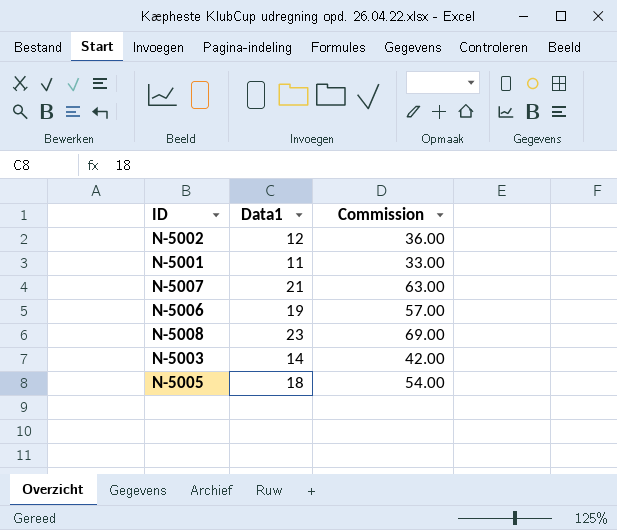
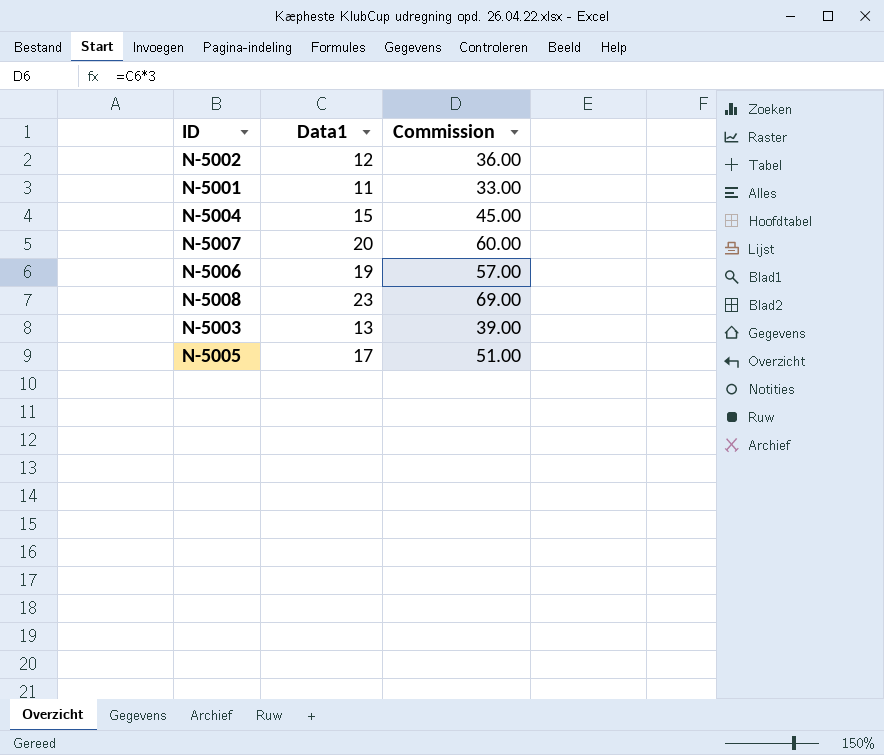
row N-5004: none -> 15 | 45.00
N-5007 | Data1: 21 -> 20
N-5007 | Commission: 63.00 -> 60.00
N-5003 | Data1: 14 -> 13
N-5003 | Commission: 42.00 -> 39.00
N-5005 | Data1: 18 -> 17
N-5005 | Commission: 54.00 -> 51.00

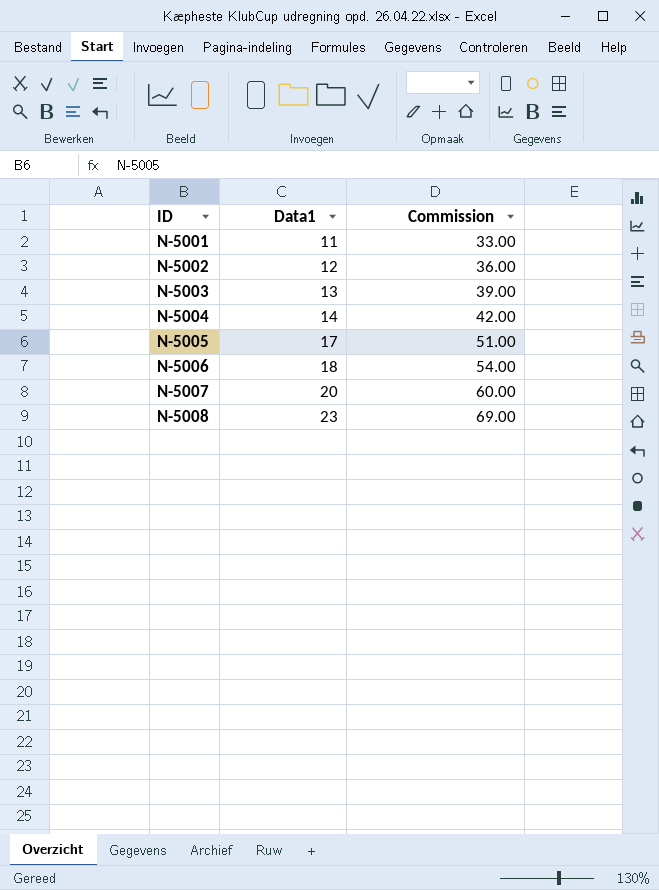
row order: none -> ID ascending
N-5004 | Data1: 15 -> 14
N-5004 | Commission: 45.00 -> 42.00
N-5006 | Data1: 19 -> 18
N-5006 | Commission: 57.00 -> 54.00

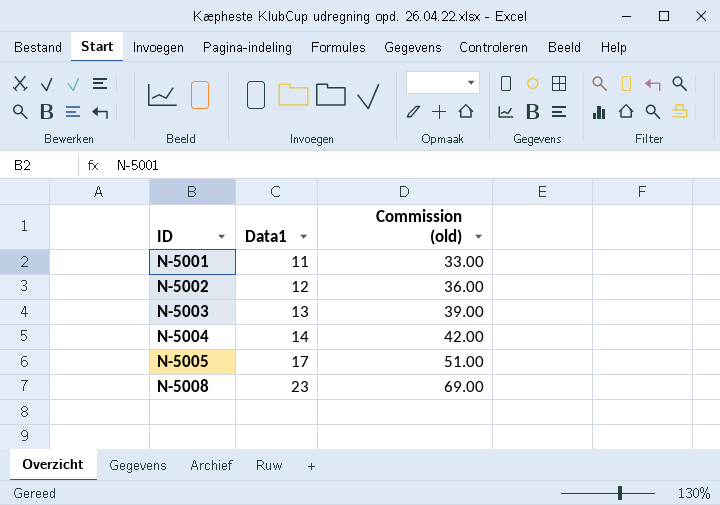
column name: Commission -> Commission (old)
row N-5006: 18 | 54.00 -> none
row N-5007: 20 | 60.00 -> none

